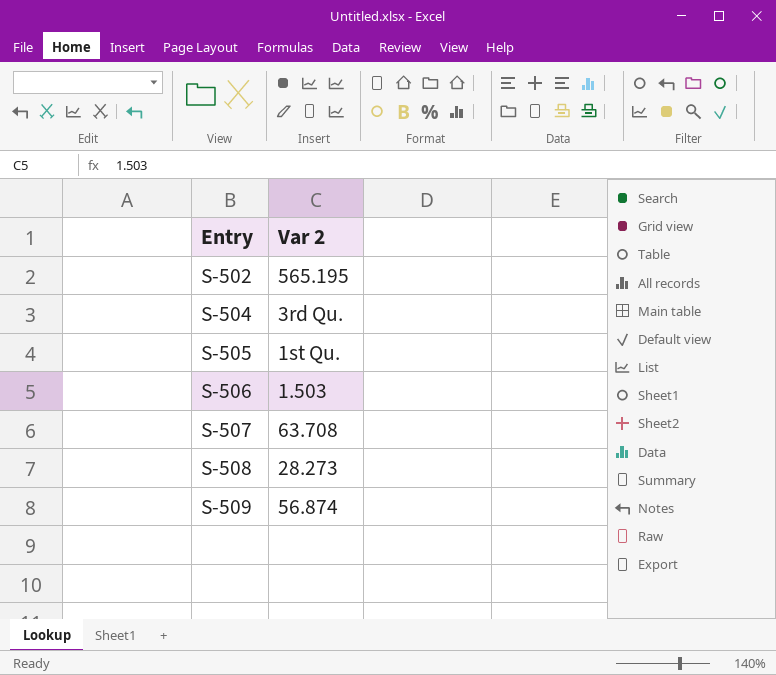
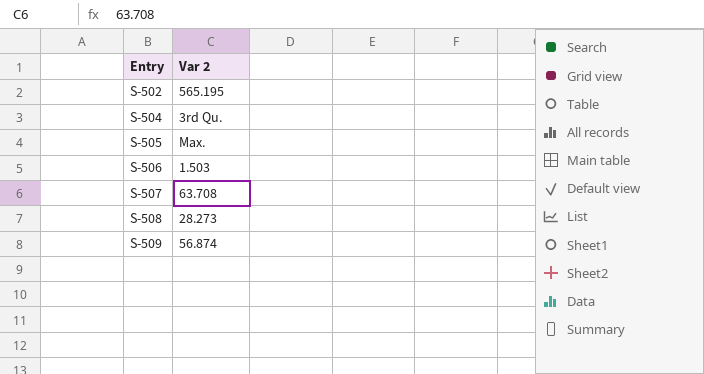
S-505 | Var 2: 1st Qu. -> Max.

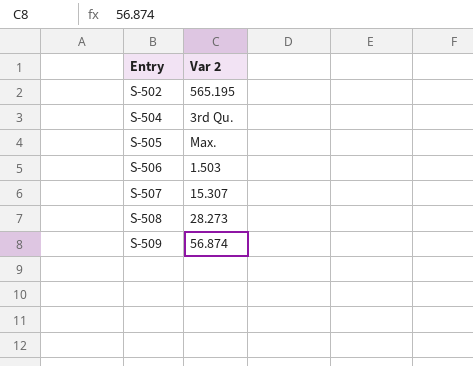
S-507 | Var 2: 63.708 -> 15.307

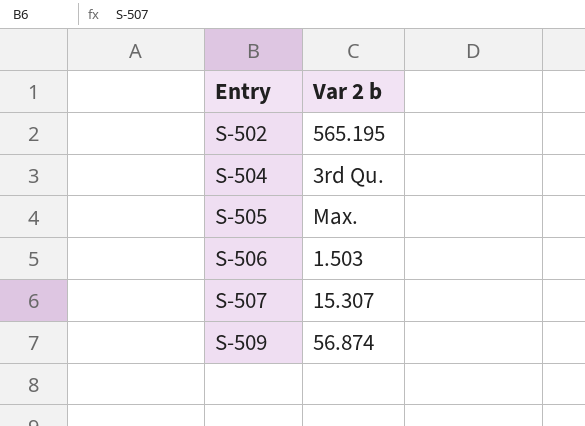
column name: Var 2 -> Var 2 b
row S-508: 28.273 -> none

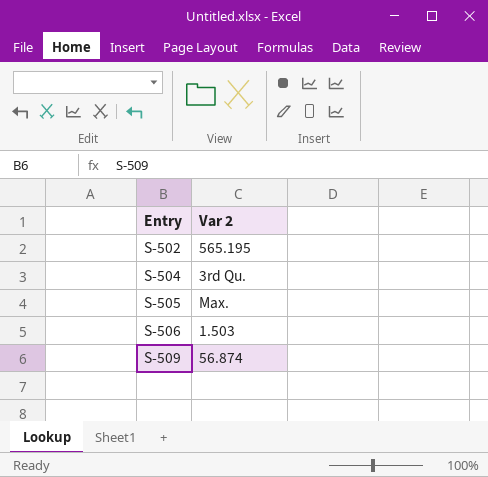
column name: Var 2 b -> Var 2
row S-507: 15.307 -> none

